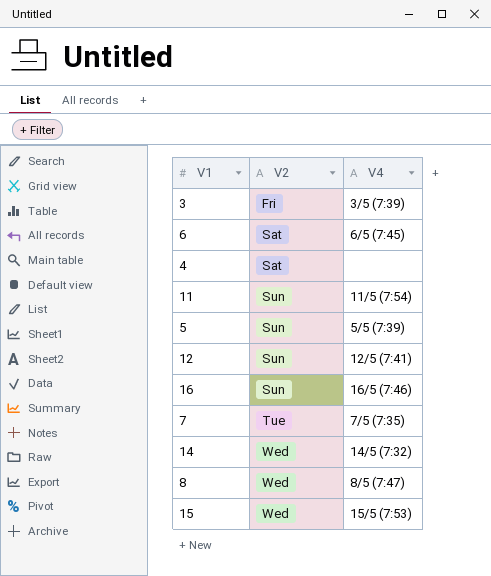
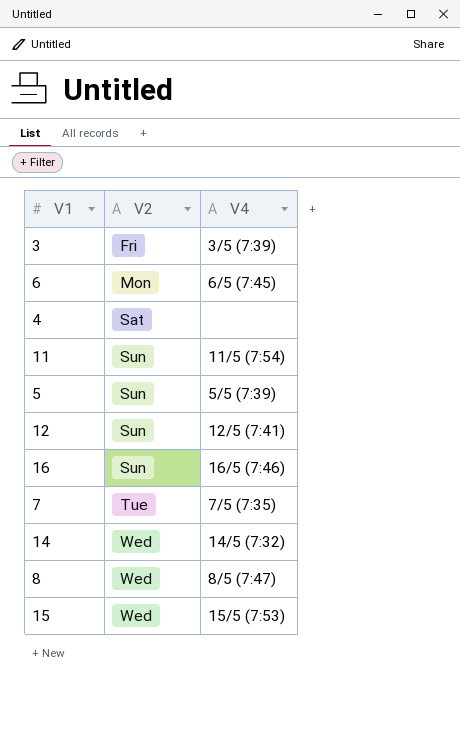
6 | V2: Sat -> Mon

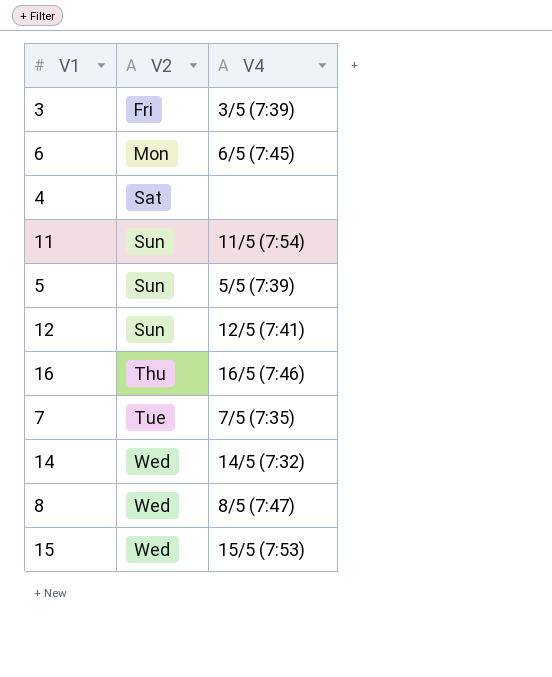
16 | V2: Sun -> Thu

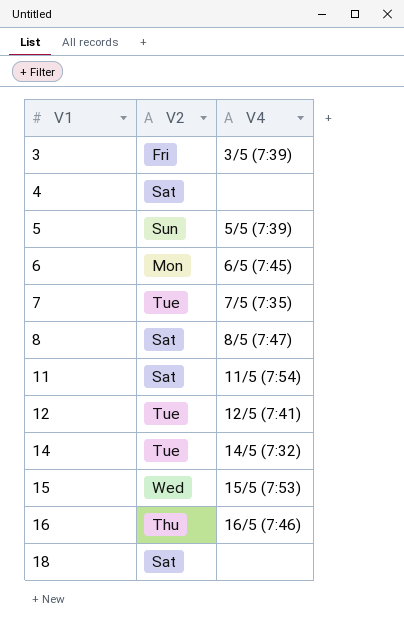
row order: V2 ascending -> V1 ascending
8 | V2: Wed -> Sat
11 | V2: Sun -> Sat
12 | V2: Sun -> Tue
14 | V2: Wed -> Tue
row 18: none -> Sat | none

